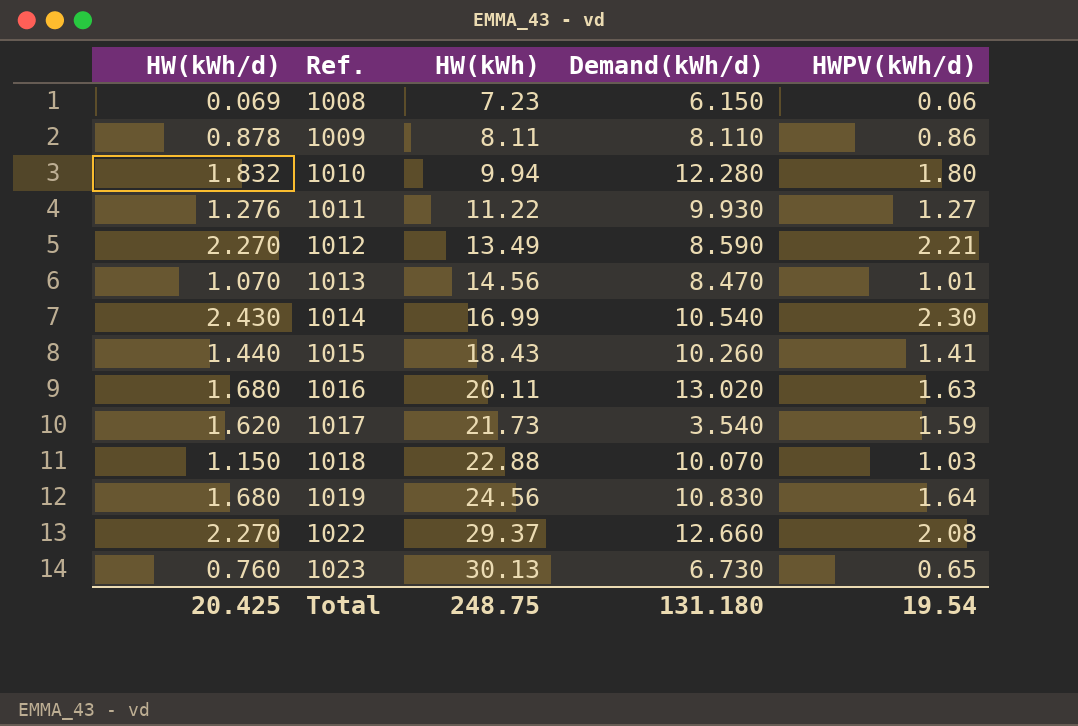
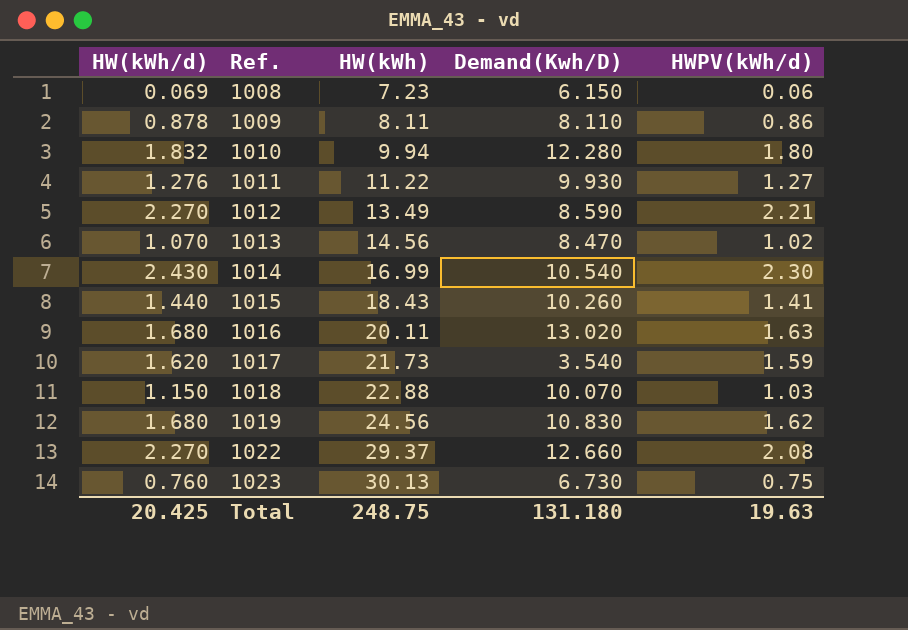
column name: Demand(kWh/d) -> Demand(Kwh/D)
1013 | HWPV(kWh/d): 1.01 -> 1.02
1019 | HWPV(kWh/d): 1.64 -> 1.62
1023 | HWPV(kWh/d): 0.65 -> 0.75
Total | HWPV(kWh/d): 19.54 -> 19.63

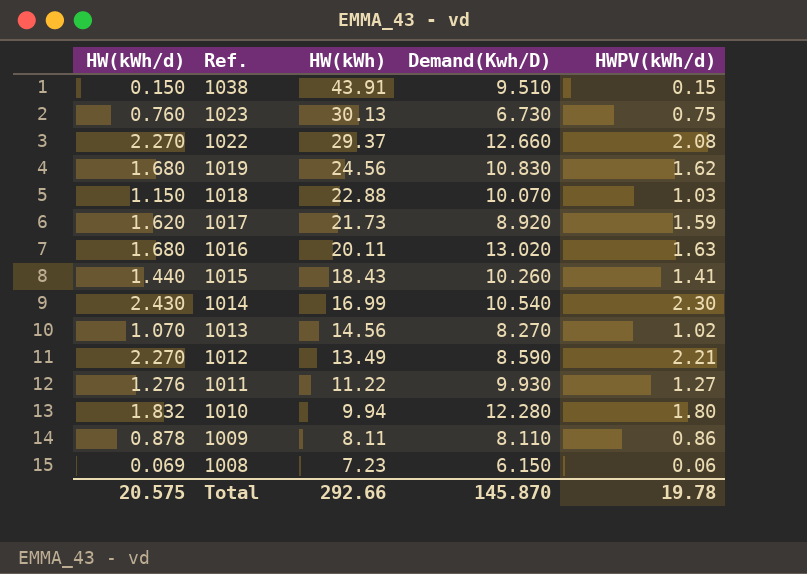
row order: Ref. ascending -> Ref. descending
row 1038: none -> 0.150 | 43.91 | 9.510 | 0.15
1017 | Demand(Kwh/D): 3.540 -> 8.920
1013 | Demand(Kwh/D): 8.470 -> 8.270
Total | HW(kWh/d): 20.425 -> 20.575
Total | HW(kWh): 248.75 -> 292.66
Total | Demand(Kwh/D): 131.180 -> 145.870
Total | HWPV(kWh/d): 19.63 -> 19.78

